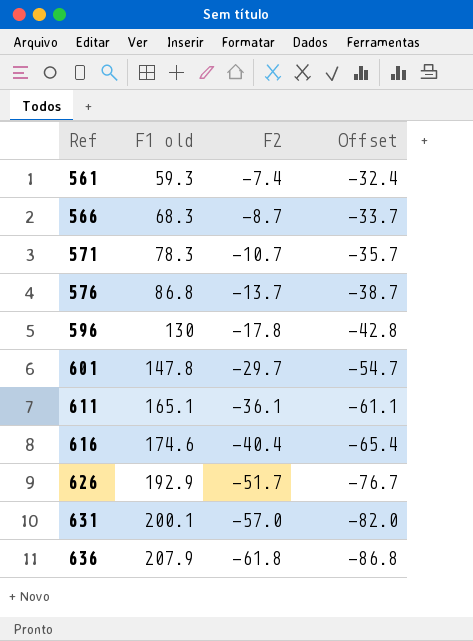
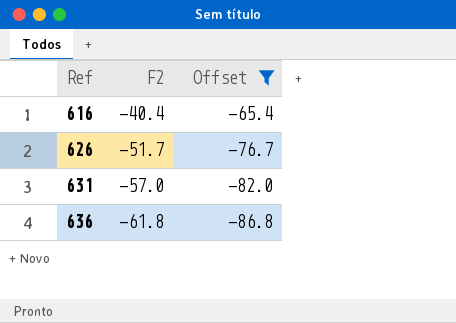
filter: none -> Offset <= -65.4
column F1 old | position: 2 -> none

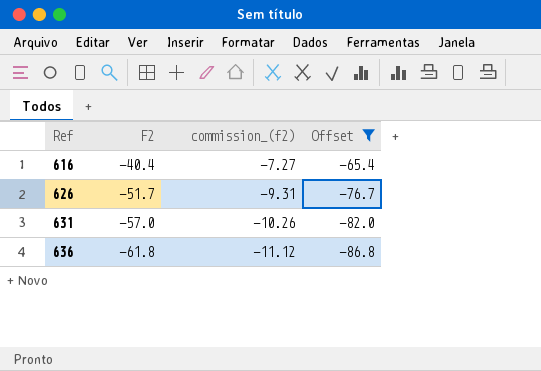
column commission_(f2) | formula: none -> [F2] * 0.18

